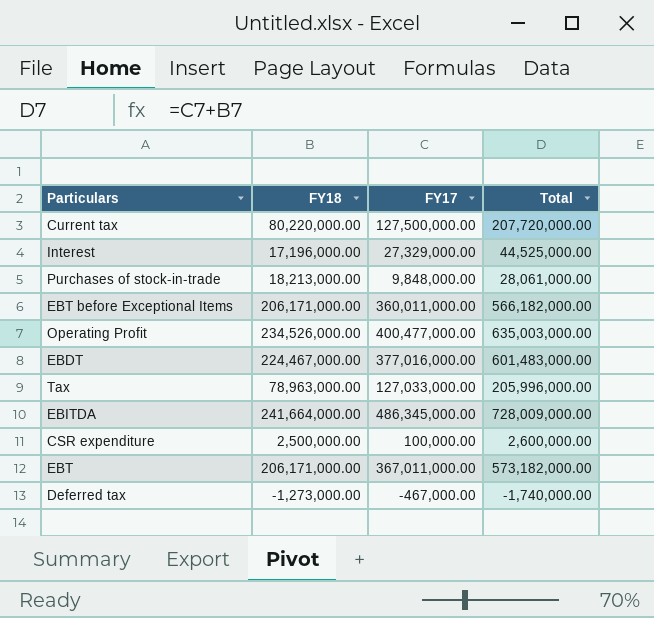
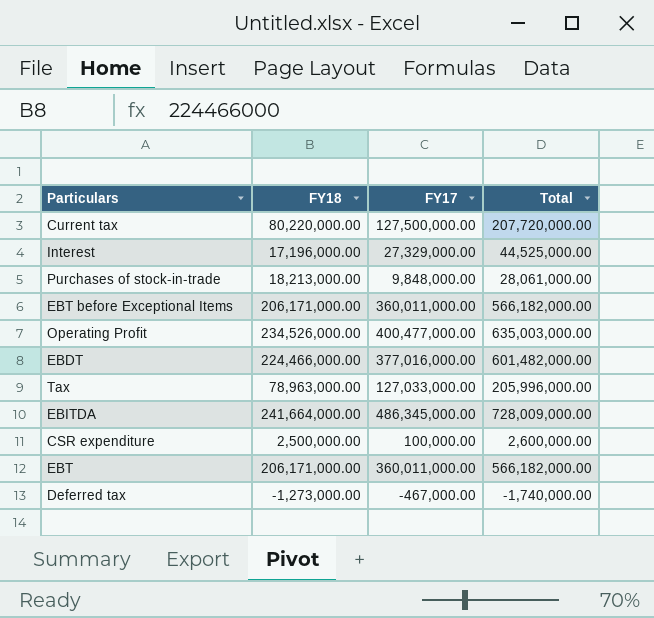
EBDT | FY18: 224,467,000.00 -> 224,466,000.00
EBDT | Total: 601,483,000.00 -> 601,482,000.00
EBT | FY17: 367,011,000.00 -> 360,011,000.00
EBT | Total: 573,182,000.00 -> 566,182,000.00

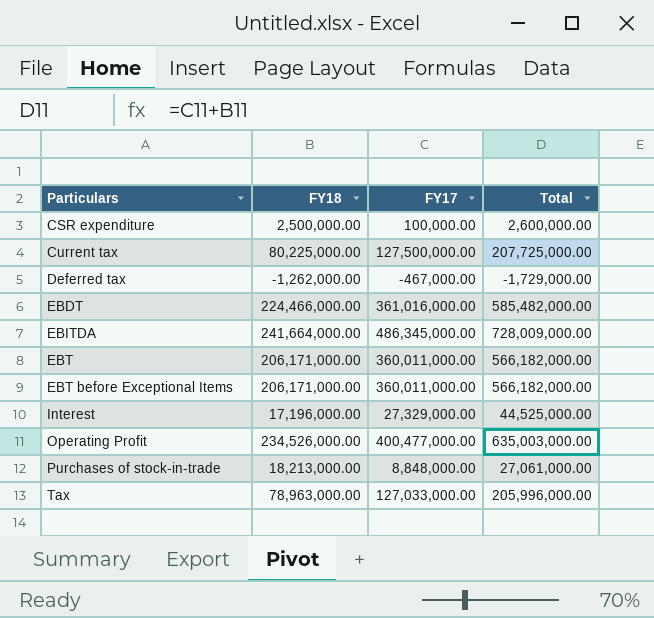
row order: none -> Particulars ascending
Current tax | FY18: 80,220,000.00 -> 80,225,000.00
Current tax | Total: 207,720,000.00 -> 207,725,000.00
Deferred tax | FY18: -1,273,000.00 -> -1,262,000.00
Deferred tax | Total: -1,740,000.00 -> -1,729,000.00
EBDT | FY17: 377,016,000.00 -> 361,016,000.00
EBDT | Total: 601,482,000.00 -> 585,482,000.00
Purchases of stock-in-trade | FY17: 9,848,000.00 -> 8,848,000.00
Purchases of stock-in-trade | Total: 28,061,000.00 -> 27,061,000.00

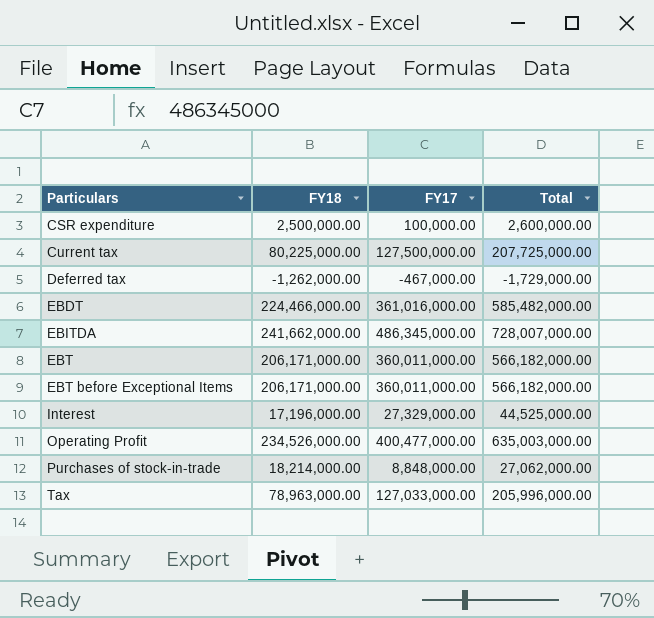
EBITDA | FY18: 241,664,000.00 -> 241,662,000.00
EBITDA | Total: 728,009,000.00 -> 728,007,000.00
Purchases of stock-in-trade | FY18: 18,213,000.00 -> 18,214,000.00
Purchases of stock-in-trade | Total: 27,061,000.00 -> 27,062,000.00

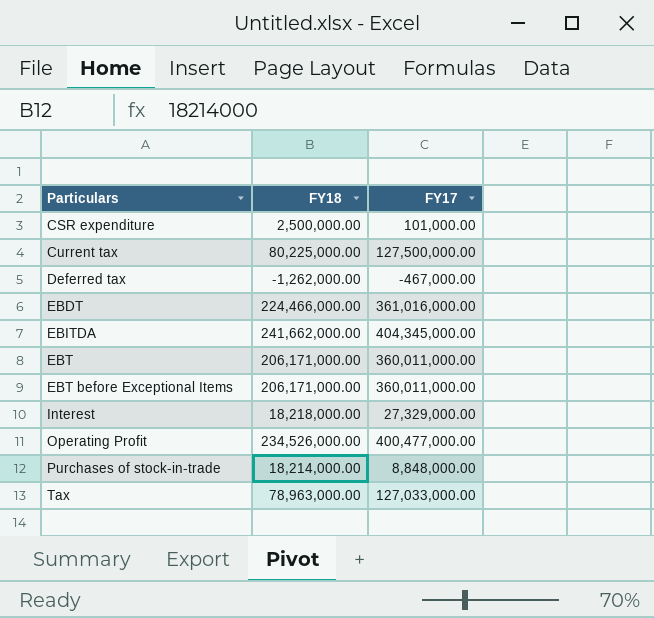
column Total | formula: [FY18] + [FY17] -> none
CSR expenditure | FY17: 100,000.00 -> 101,000.00
EBITDA | FY17: 486,345,000.00 -> 404,345,000.00
Interest | FY18: 17,196,000.00 -> 18,218,000.00

